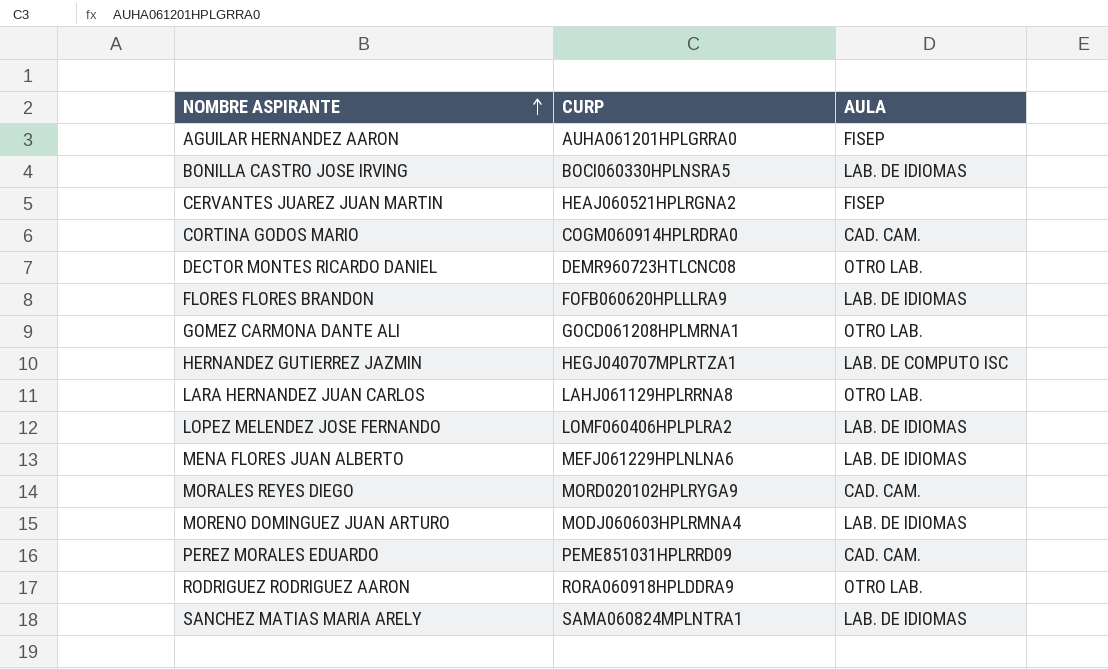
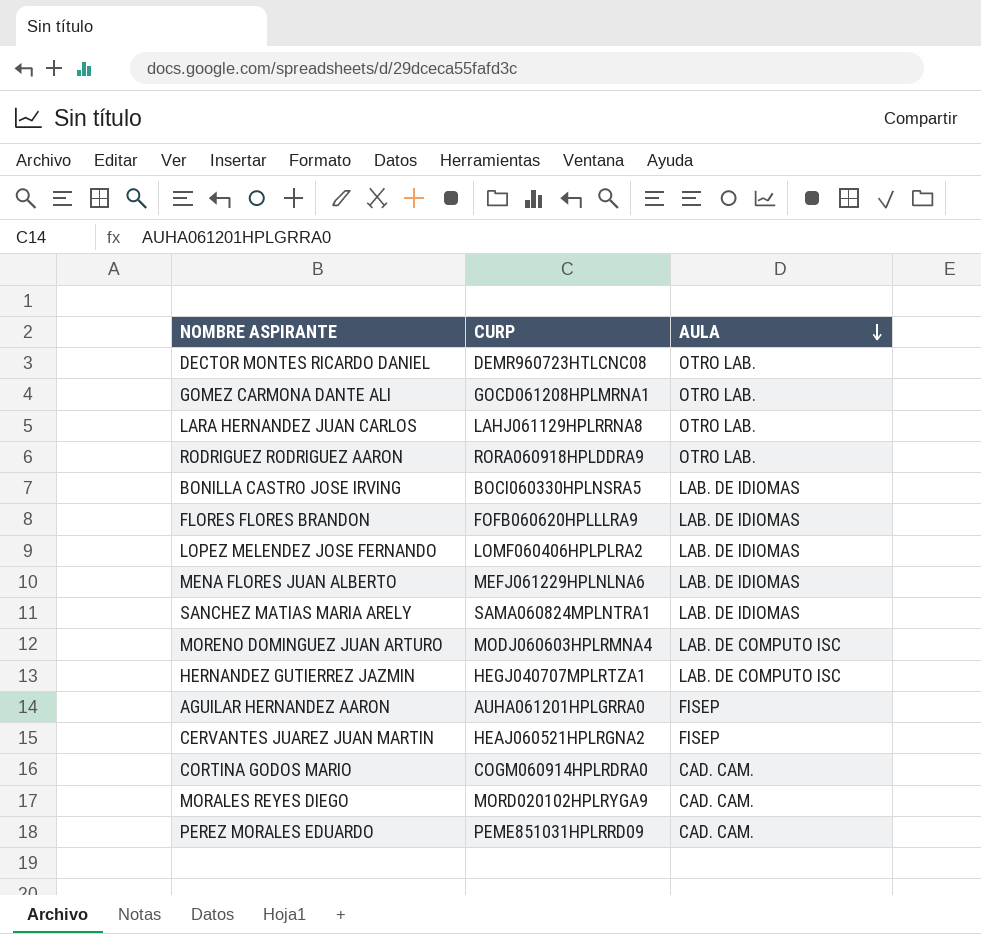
row order: NOMBRE ASPIRANTE ascending -> AULA descending
MORENO DOMINGUEZ JUAN ARTURO | AULA: LAB. DE IDIOMAS -> LAB. DE COMPUTO ISC

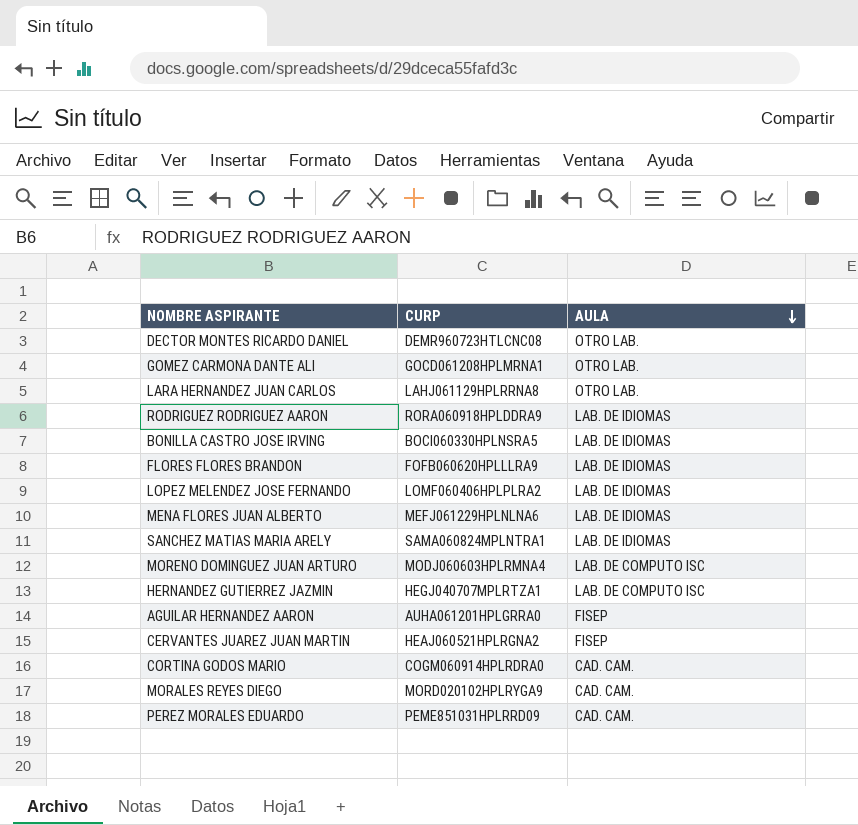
RODRIGUEZ RODRIGUEZ AARON | AULA: OTRO LAB. -> LAB. DE IDIOMAS

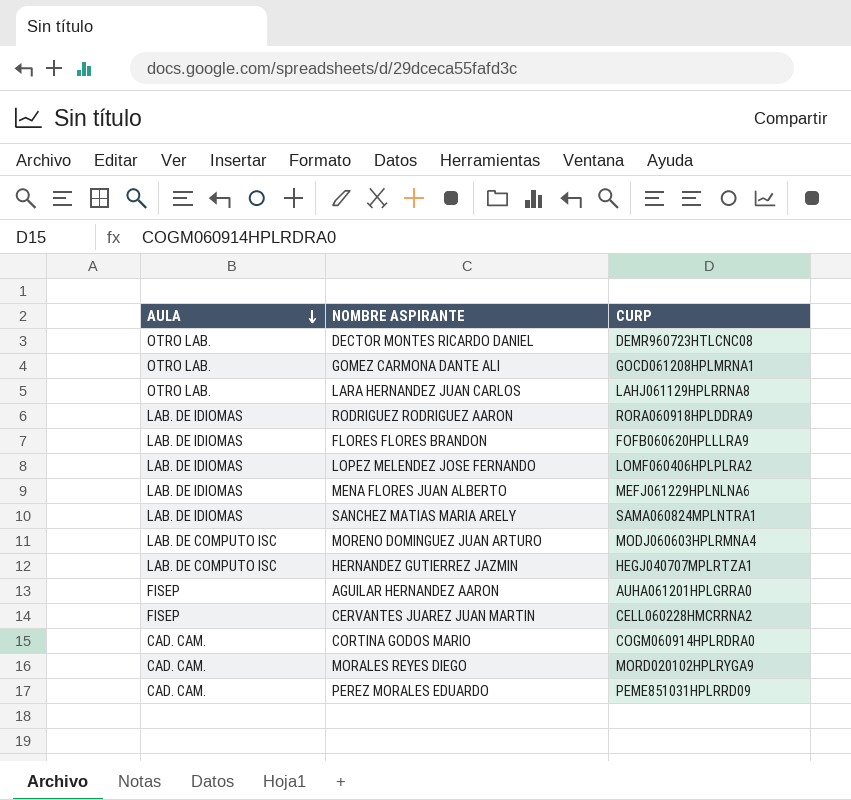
column AULA | position: 3 -> 1
row BONILLA CASTRO JOSE IRVING: BOCI060330HPLNSRA5 | LAB. DE IDIOMAS -> none
CERVANTES JUAREZ JUAN MARTIN | CURP: HEAJ060521HPLRGNA2 -> CELL060228HMCRRNA2

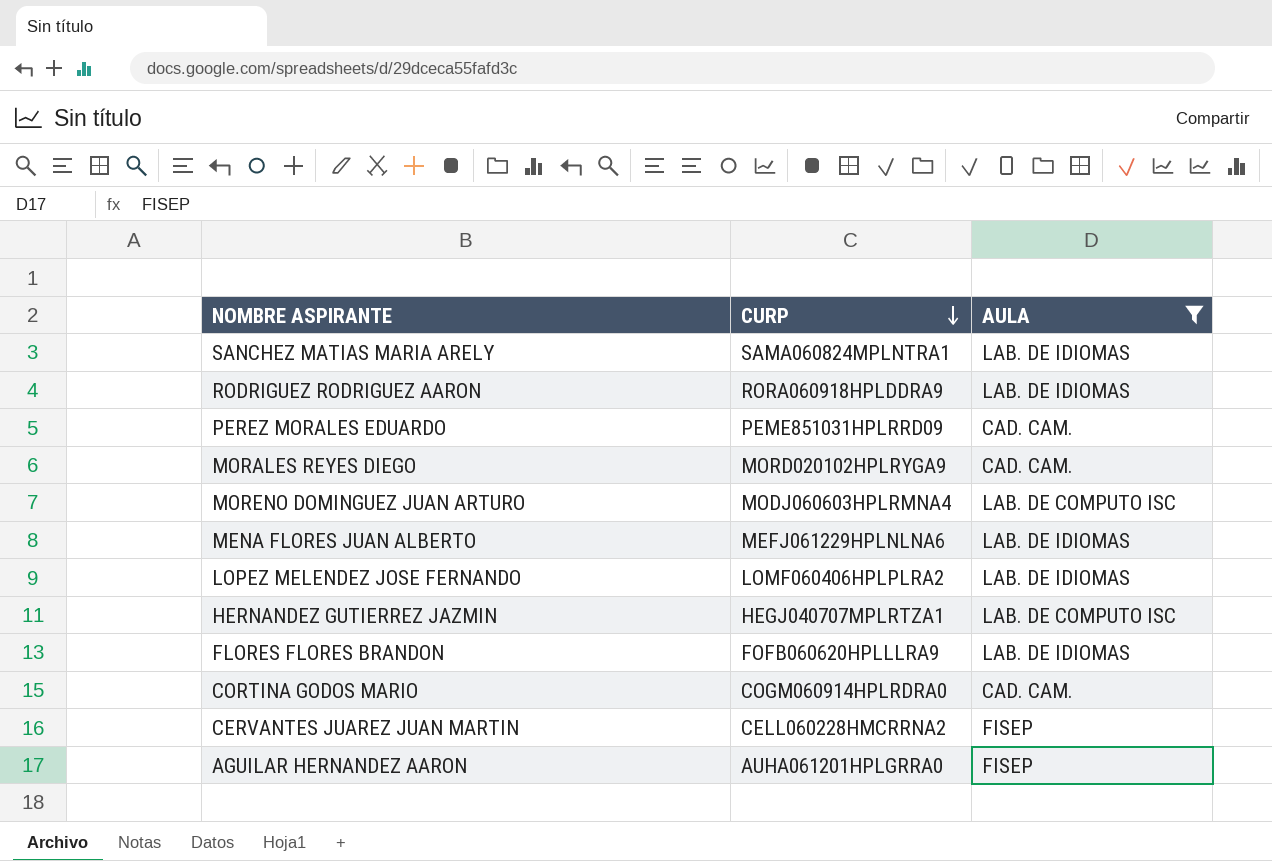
filter: none -> AULA != OTRO LAB.
row order: AULA descending -> CURP descending
column AULA | position: 1 -> 3

